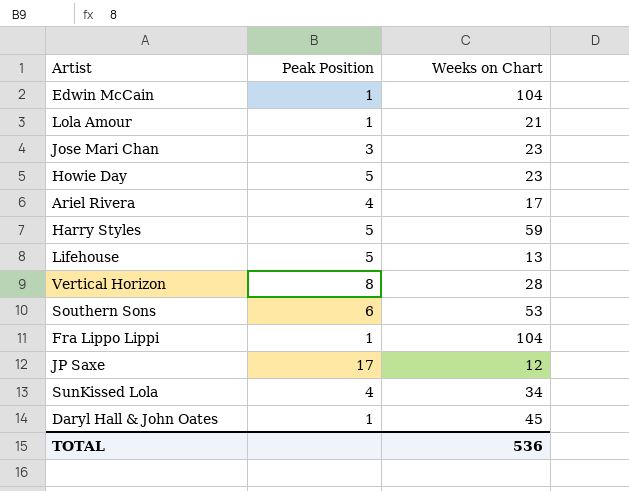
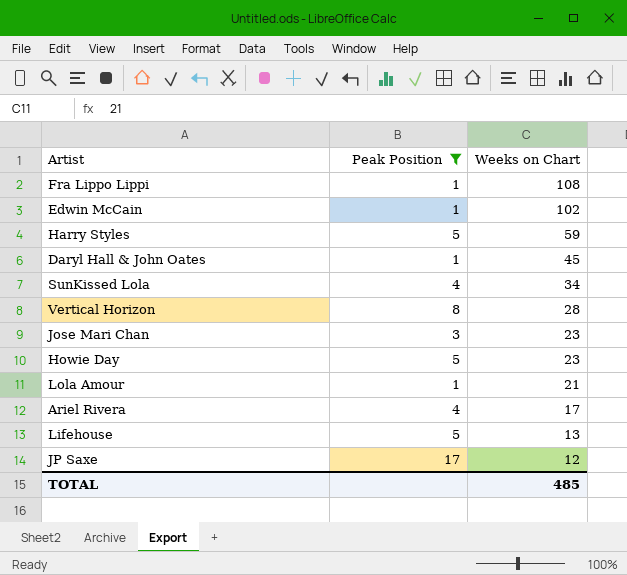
filter: none -> Peak Position != 6
row order: none -> Weeks on Chart descending
Fra Lippo Lippi | Weeks on Chart: 104 -> 108
Edwin McCain | Weeks on Chart: 104 -> 102
TOTAL | Weeks on Chart: 536 -> 485

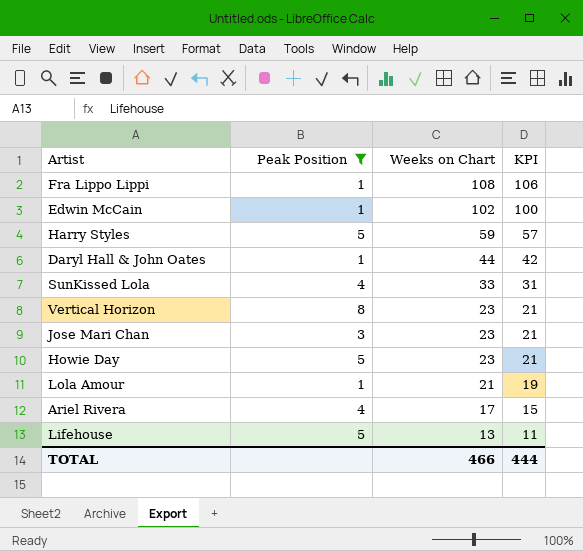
column KPI | formula: none -> [Weeks on Chart] - 2
row JP Saxe: 17 | 12 -> none
Daryl Hall & John Oates | Weeks on Chart: 45 -> 44
SunKissed Lola | Weeks on Chart: 34 -> 33
Vertical Horizon | Weeks on Chart: 28 -> 23
TOTAL | Weeks on Chart: 485 -> 466

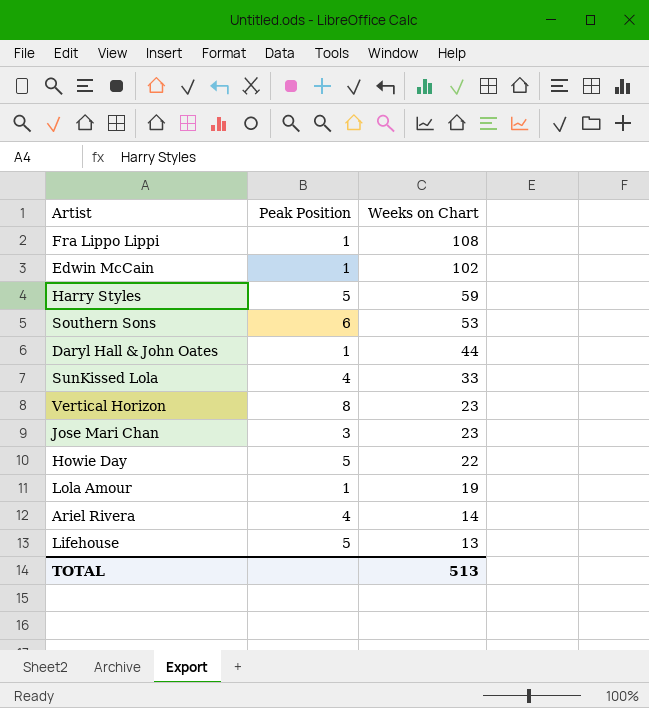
filter: Peak Position != 6 -> none
column KPI | formula: [Weeks on Chart] - 2 -> none
Howie Day | Weeks on Chart: 23 -> 22
Lola Amour | Weeks on Chart: 21 -> 19
Ariel Rivera | Weeks on Chart: 17 -> 14
TOTAL | Weeks on Chart: 466 -> 513

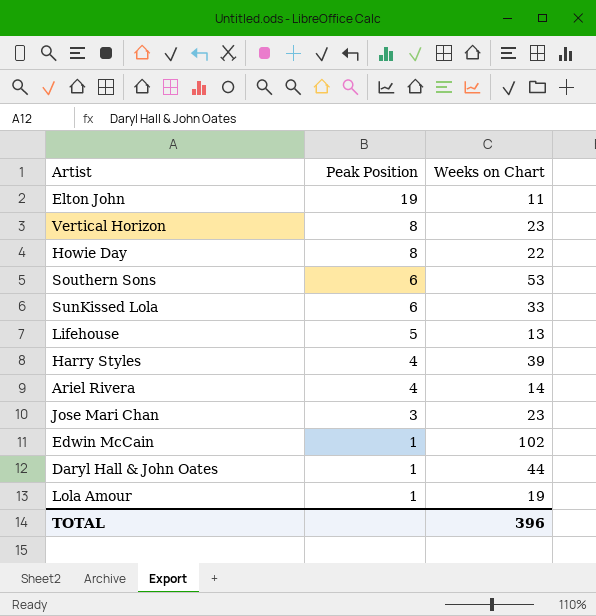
row order: Weeks on Chart descending -> Peak Position descending
row Fra Lippo Lippi: 1 | 108 -> none
row Elton John: none -> 19 | 11
Howie Day | Peak Position: 5 -> 8
SunKissed Lola | Peak Position: 4 -> 6
Harry Styles | Peak Position: 5 -> 4
Harry Styles | Weeks on Chart: 59 -> 39
TOTAL | Weeks on Chart: 513 -> 396

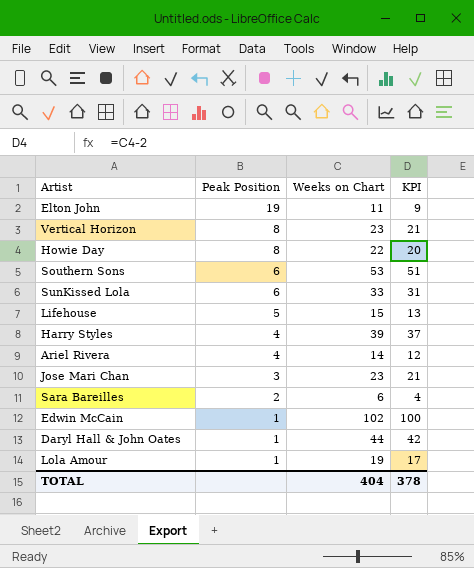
column KPI | formula: none -> [Weeks on Chart] - 2
Lifehouse | Weeks on Chart: 13 -> 15
row Sara Bareilles: none -> 2 | 6 | 4
TOTAL | Weeks on Chart: 396 -> 404

